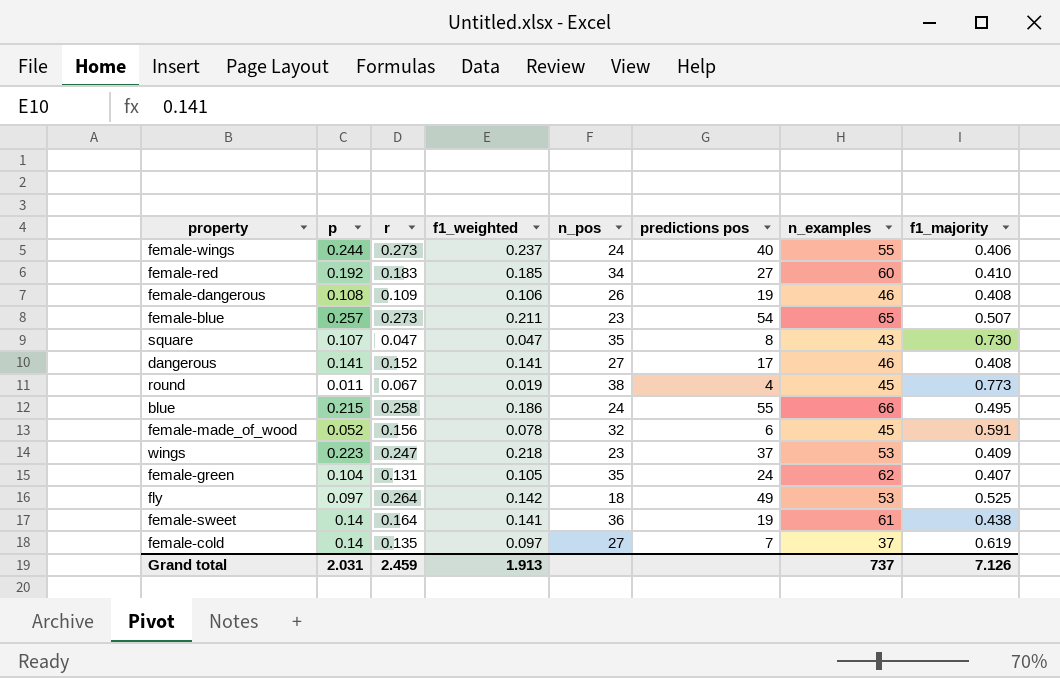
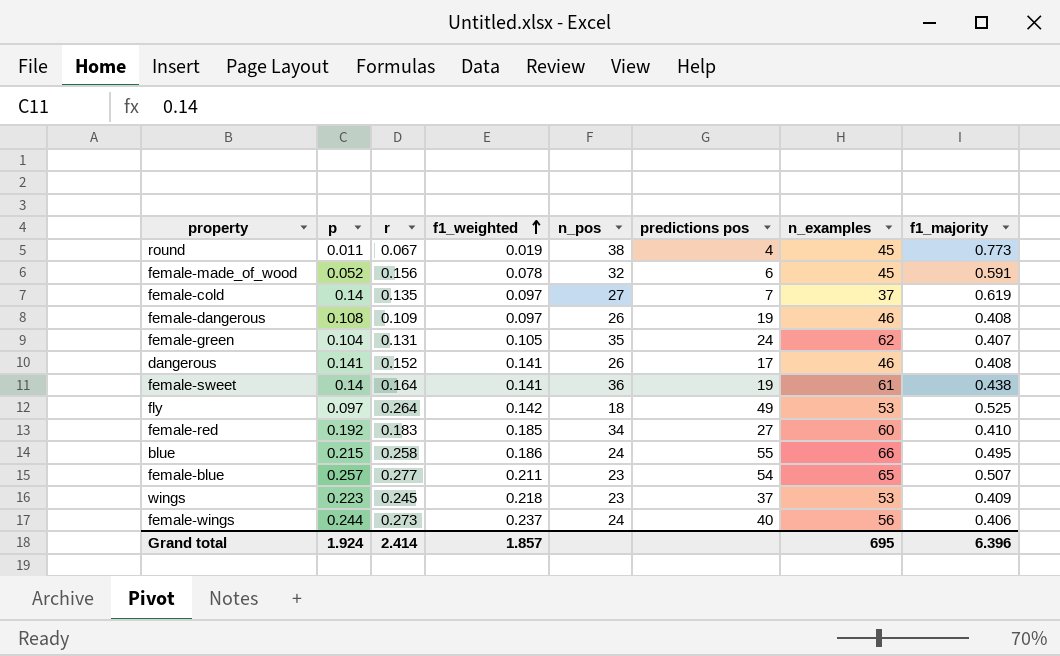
row order: none -> f1_weighted ascending
row square: 0.107 | 0.047 | 0.047 | 35 | 8 | 43 | 0.730 -> none
female-dangerous | f1_weighted: 0.106 -> 0.097
dangerous | n_pos: 27 -> 26
female-blue | r: 0.273 -> 0.277
wings | r: 0.247 -> 0.245
female-wings | n_examples: 55 -> 56
Grand total | p: 2.031 -> 1.924
Grand total | r: 2.459 -> 2.414
Grand total | f1_weighted: 1.913 -> 1.857
Grand total | n_examples: 737 -> 695
Grand total | f1_majority: 7.126 -> 6.396

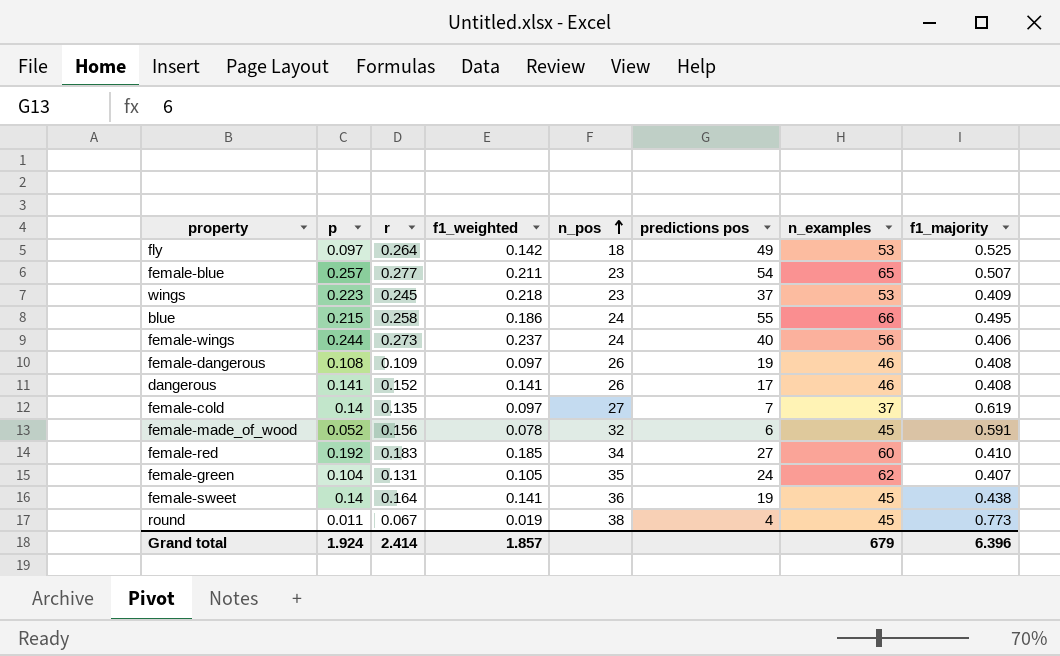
row order: f1_weighted ascending -> n_pos ascending
female-sweet | n_examples: 61 -> 45
Grand total | n_examples: 695 -> 679

